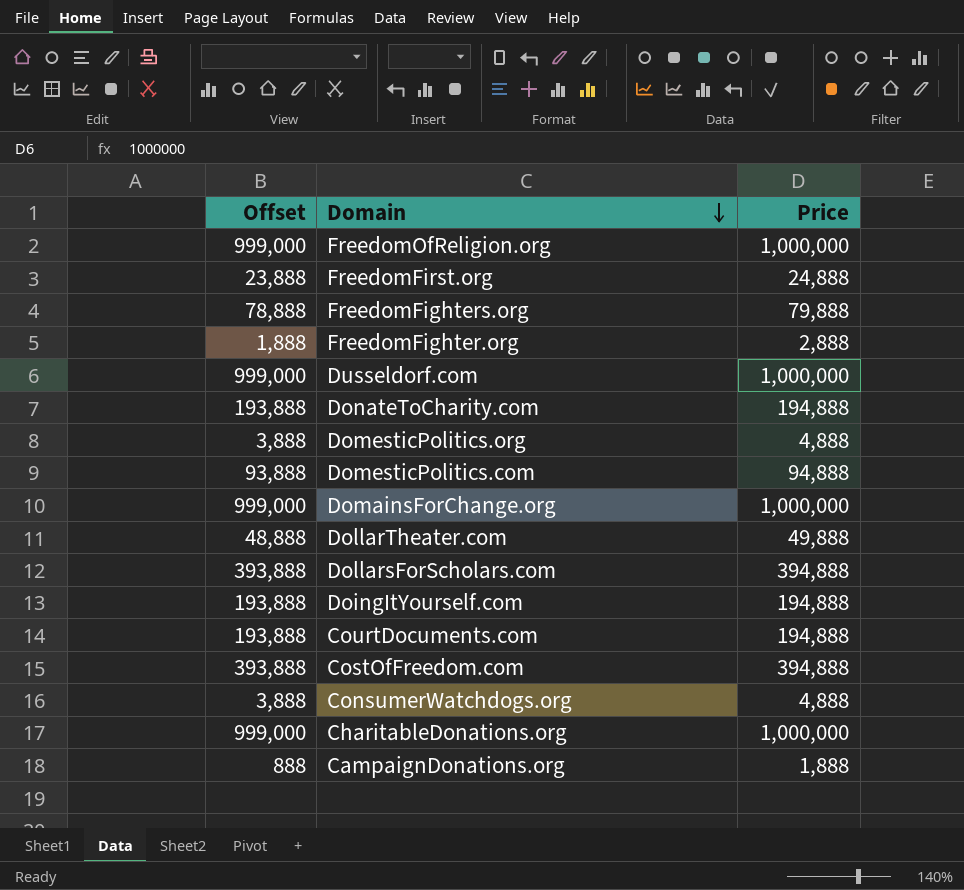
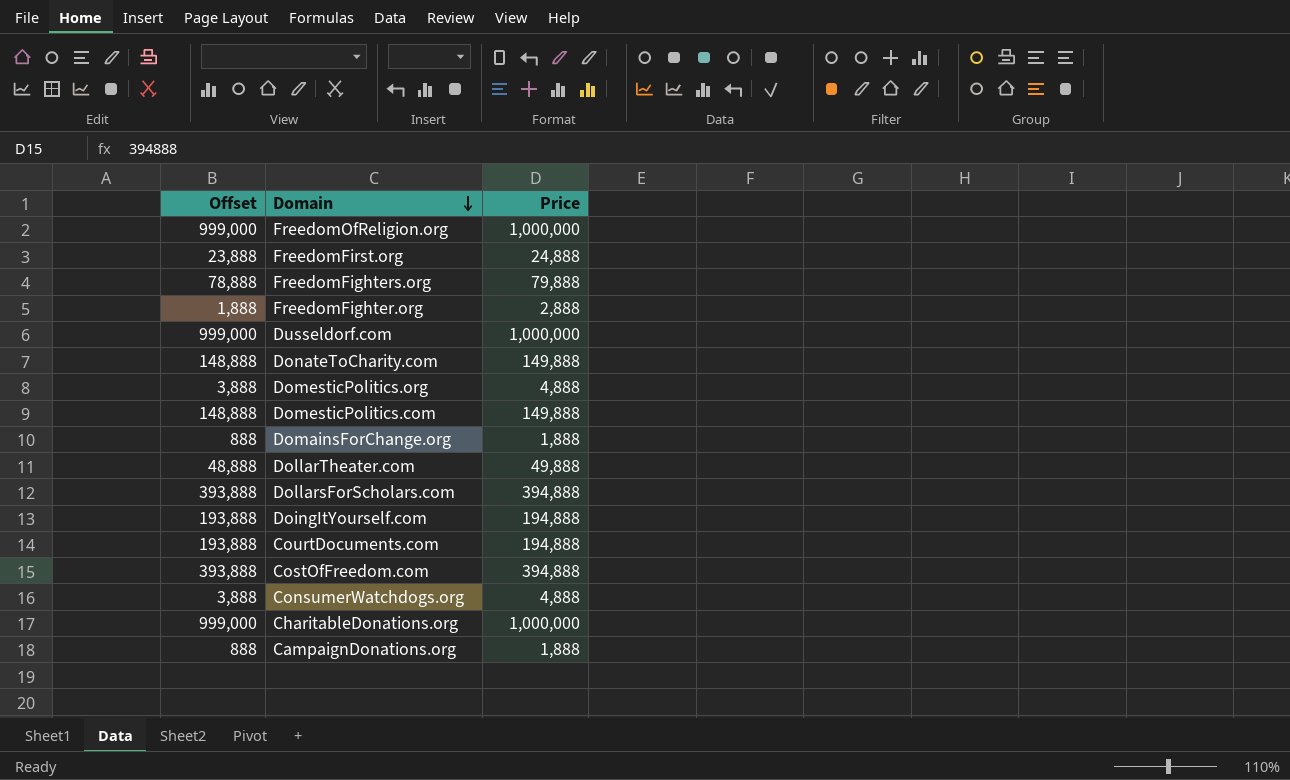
DonateToCharity.com | Offset: 193,888 -> 148,888
DonateToCharity.com | Price: 194,888 -> 149,888
DomesticPolitics.com | Offset: 93,888 -> 148,888
DomesticPolitics.com | Price: 94,888 -> 149,888
DomainsForChange.org | Offset: 999,000 -> 888
DomainsForChange.org | Price: 1,000,000 -> 1,888

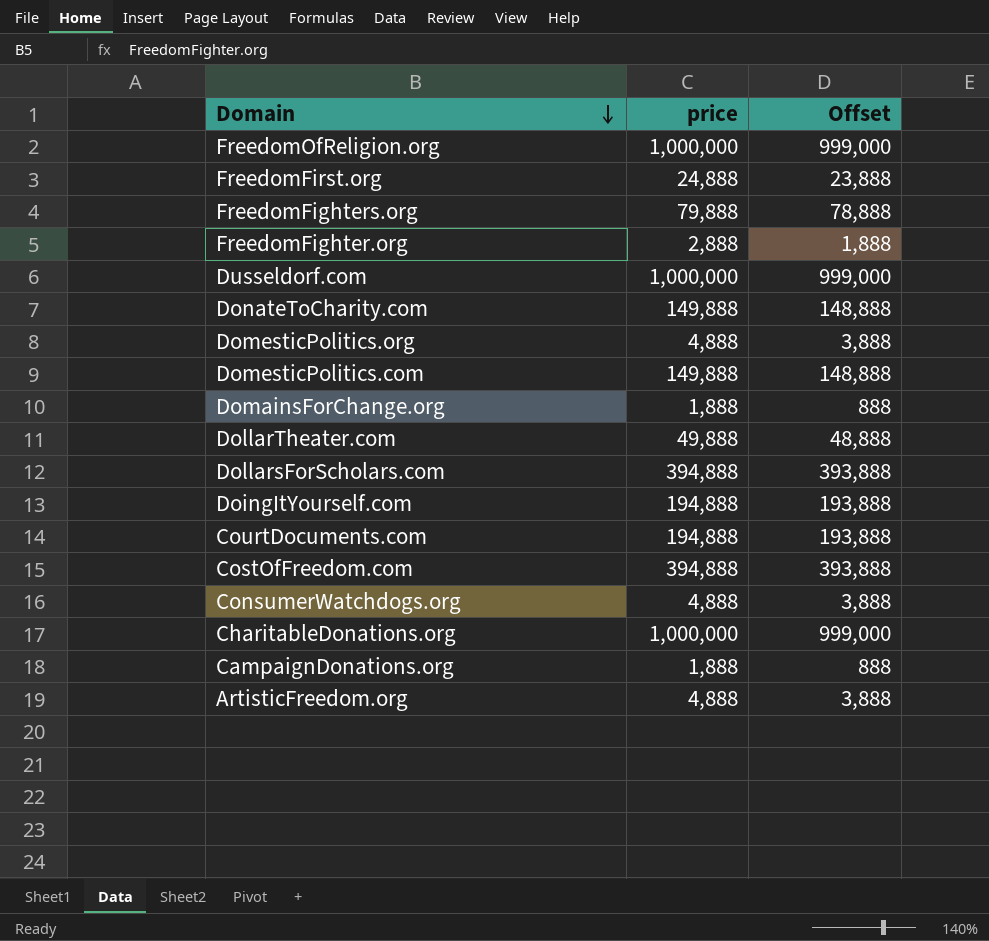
column name: Price -> price
column Offset | position: 1 -> 3
row ArtisticFreedom.org: none -> 4,888 | 3,888

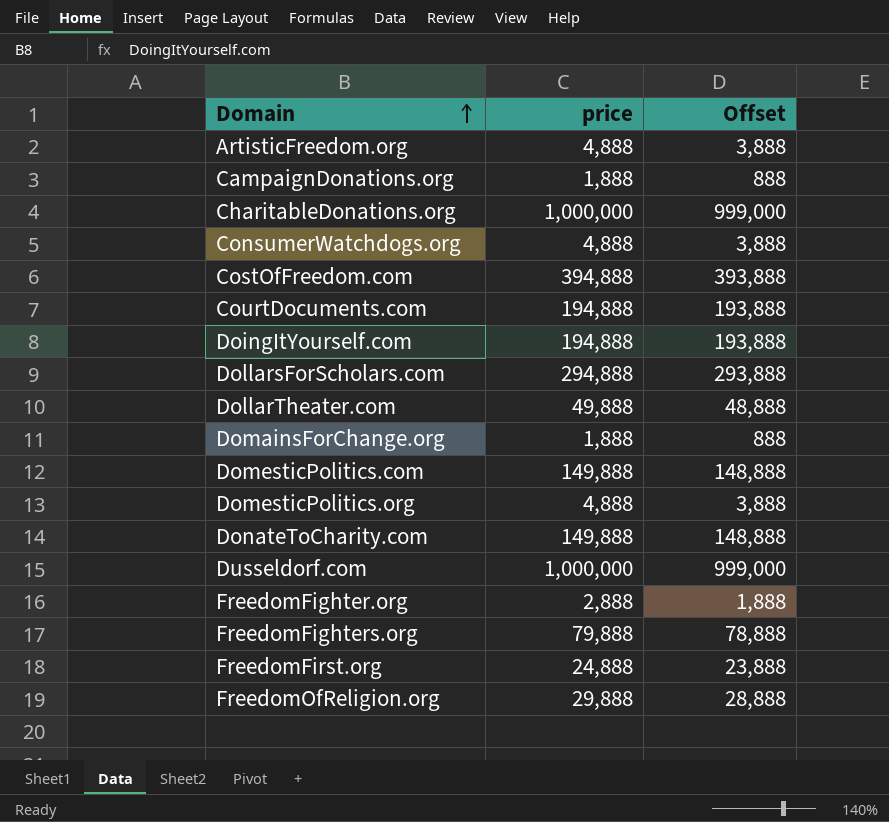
row order: Domain descending -> Domain ascending
DollarsForScholars.com | price: 394,888 -> 294,888
DollarsForScholars.com | Offset: 393,888 -> 293,888
FreedomOfReligion.org | price: 1,000,000 -> 29,888
FreedomOfReligion.org | Offset: 999,000 -> 28,888

